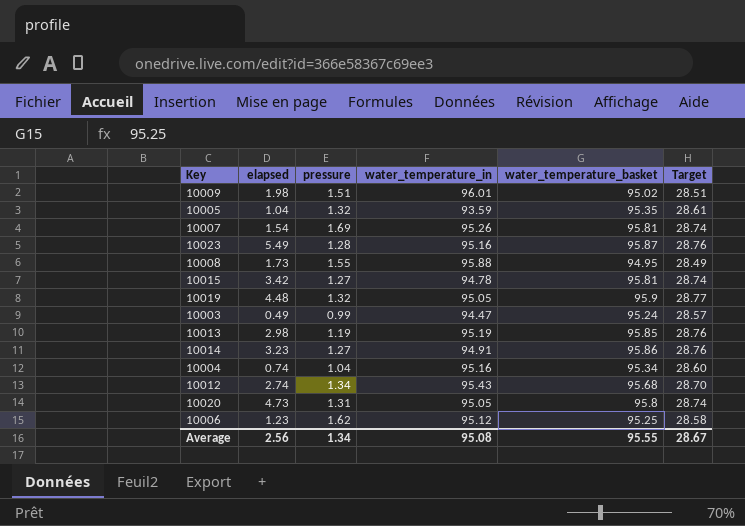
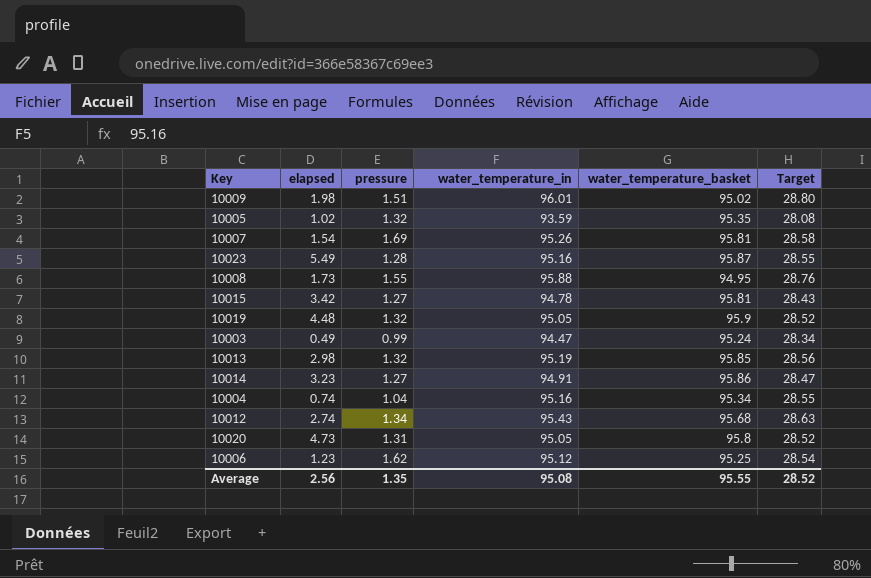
column Target | formula: [water_temperature_basket] * 0.3 -> [water_temperature_in] * 0.3
10005 | elapsed: 1.04 -> 1.02
10013 | pressure: 1.19 -> 1.32
Average | pressure: 1.34 -> 1.35
Average | Target: 28.67 -> 28.52

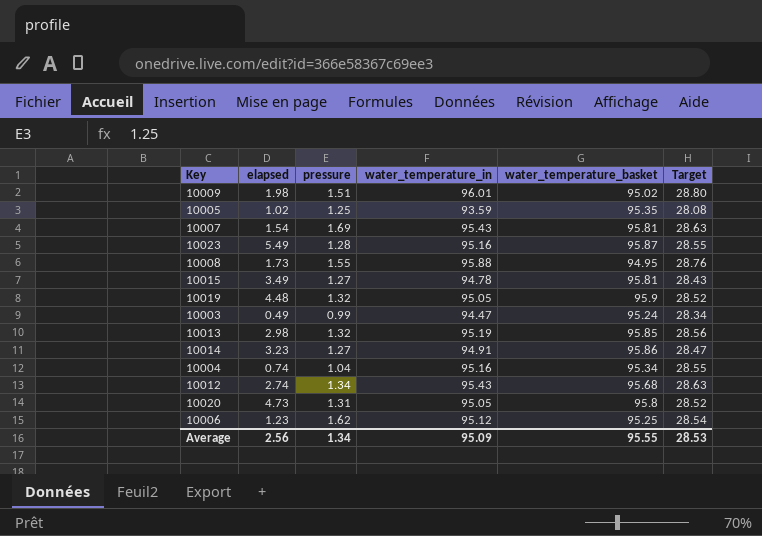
10005 | pressure: 1.32 -> 1.25
10007 | water_temperature_in: 95.26 -> 95.43
10007 | Target: 28.58 -> 28.63
10015 | elapsed: 3.42 -> 3.49
Average | pressure: 1.35 -> 1.34
Average | water_temperature_in: 95.08 -> 95.09
Average | Target: 28.52 -> 28.53

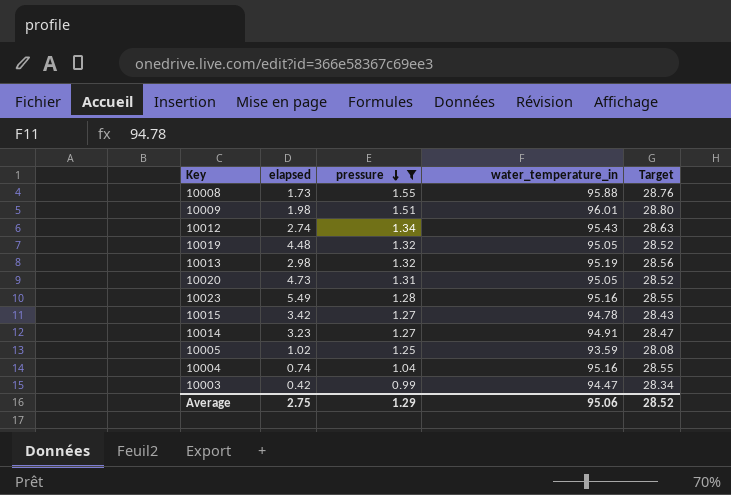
filter: none -> pressure <= 1.55
row order: none -> pressure descending
column water_temperature_basket | position: 5 -> none
10015 | elapsed: 3.49 -> 3.42
10003 | elapsed: 0.49 -> 0.42
Average | elapsed: 2.56 -> 2.75
Average | pressure: 1.34 -> 1.29
Average | water_temperature_in: 95.09 -> 95.06
Average | Target: 28.53 -> 28.52

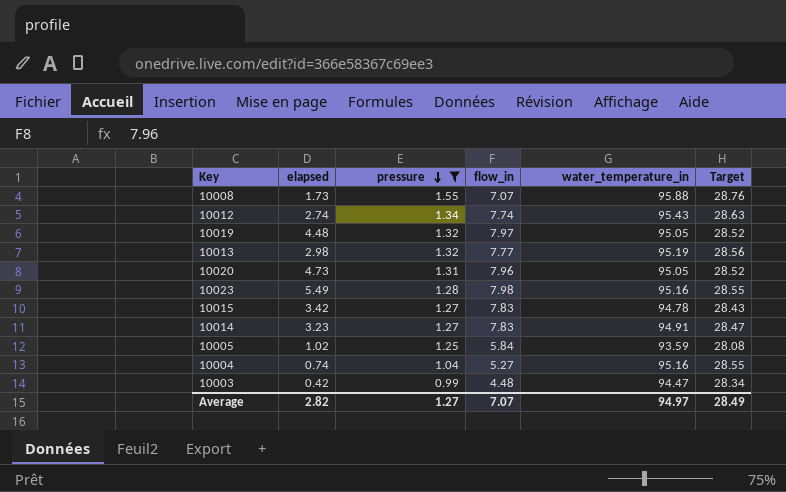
column flow_in | position: none -> 4
row 10009: 1.98 | 1.51 | 96.01 | 28.80 -> none
Average | elapsed: 2.75 -> 2.82
Average | pressure: 1.29 -> 1.27
Average | water_temperature_in: 95.06 -> 94.97
Average | Target: 28.52 -> 28.49

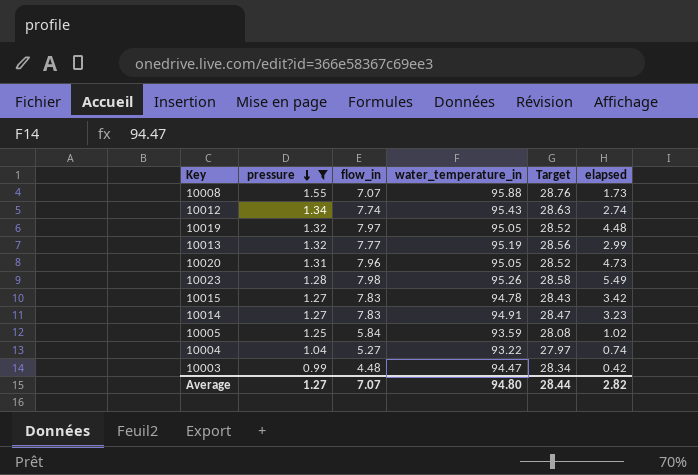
column elapsed | position: 2 -> 6
10013 | elapsed: 2.98 -> 2.99
10023 | water_temperature_in: 95.16 -> 95.26
10023 | Target: 28.55 -> 28.58
10004 | water_temperature_in: 95.16 -> 93.22
10004 | Target: 28.55 -> 27.97
Average | water_temperature_in: 94.97 -> 94.80
Average | Target: 28.49 -> 28.44

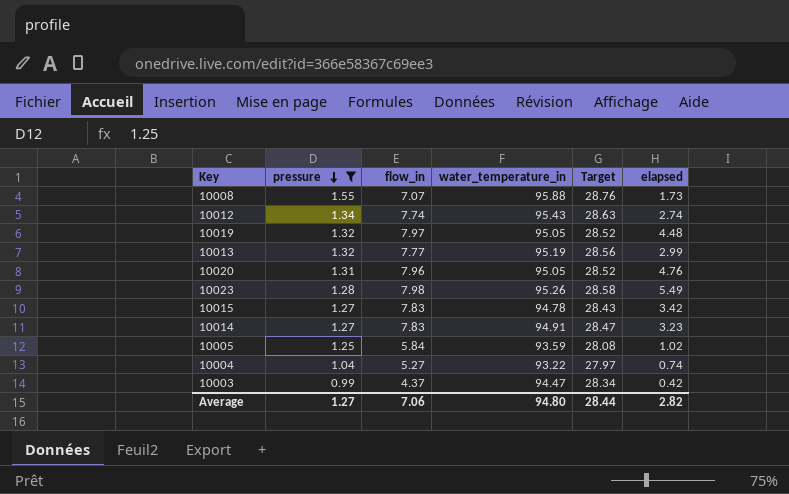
10020 | elapsed: 4.73 -> 4.76
10003 | flow_in: 4.48 -> 4.37
Average | flow_in: 7.07 -> 7.06

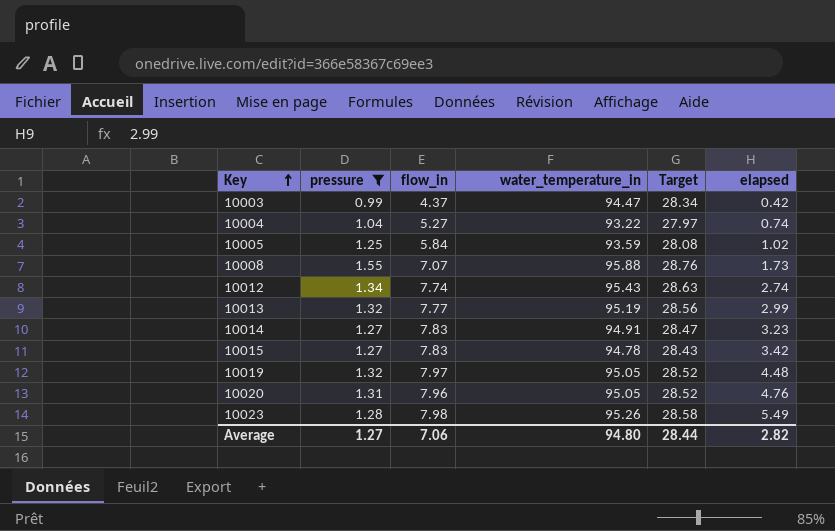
row order: pressure descending -> Key ascending

